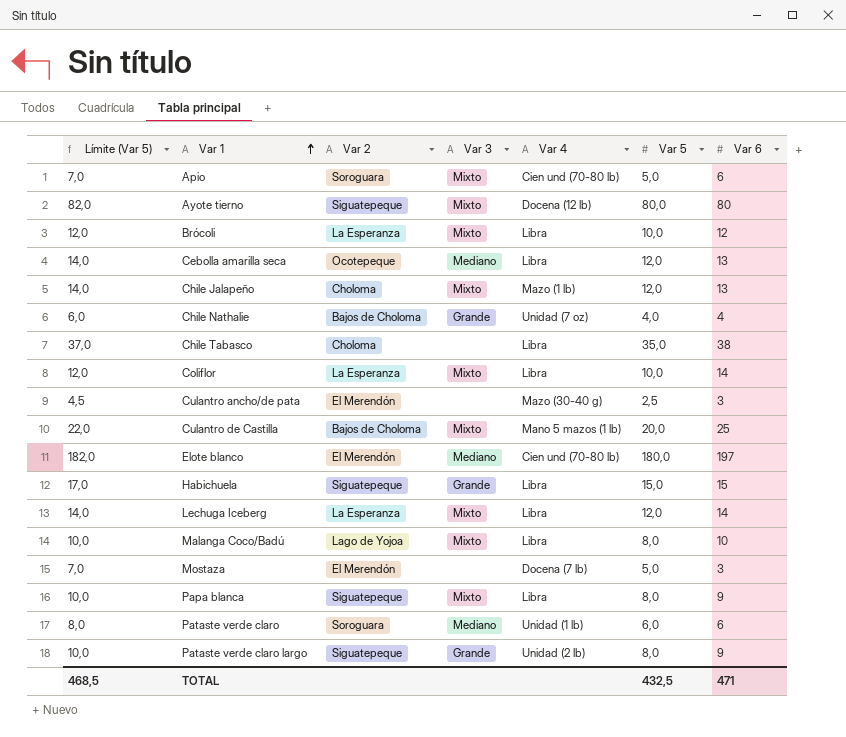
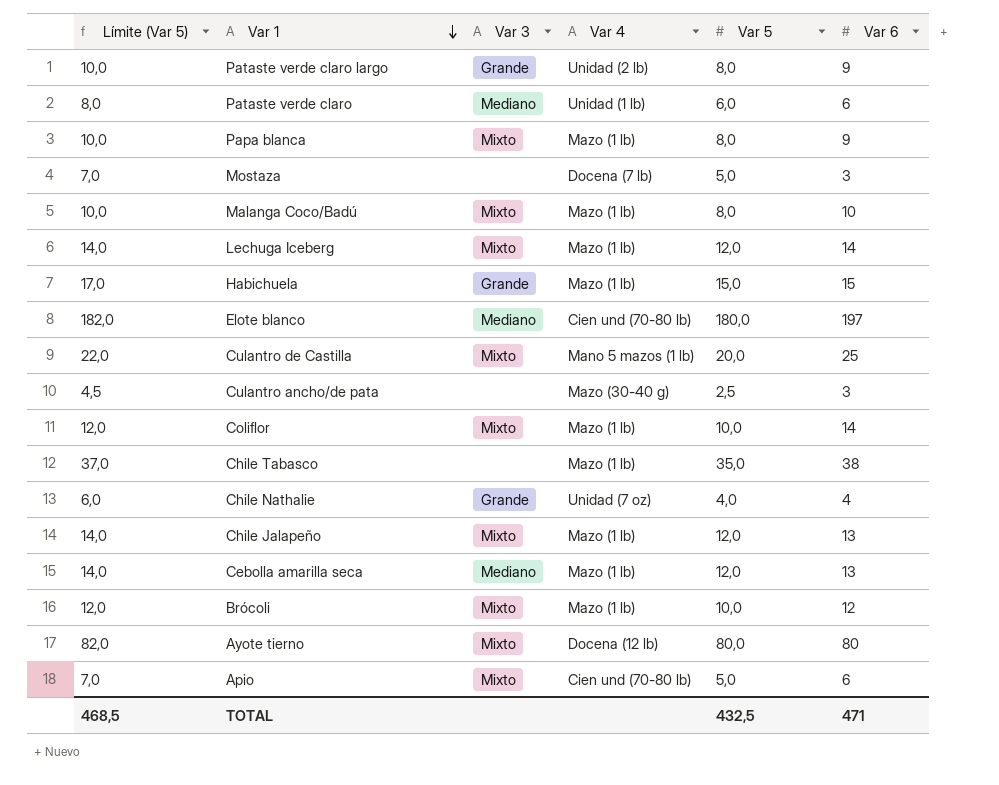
row order: Var 1 ascending -> Var 1 descending
column Var 2 | position: 3 -> none
Papa blanca | Var 4: Libra -> Mazo (1 lb)
Malanga Coco/Badú | Var 4: Libra -> Mazo (1 lb)
Lechuga Iceberg | Var 4: Libra -> Mazo (1 lb)
Habichuela | Var 4: Libra -> Mazo (1 lb)
Coliflor | Var 4: Libra -> Mazo (1 lb)
Chile Tabasco | Var 4: Libra -> Mazo (1 lb)
Cebolla amarilla seca | Var 4: Libra -> Mazo (1 lb)
Brócoli | Var 4: Libra -> Mazo (1 lb)

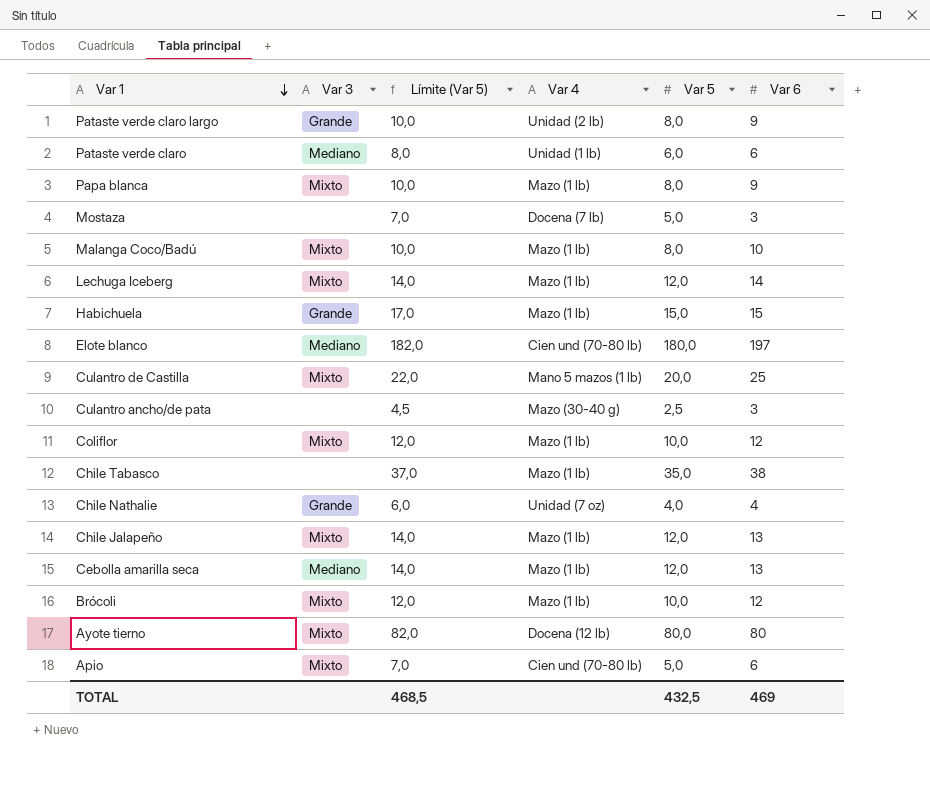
column Límite (Var 5) | position: 1 -> 3
Coliflor | Var 6: 14 -> 12
TOTAL | Var 6: 471 -> 469

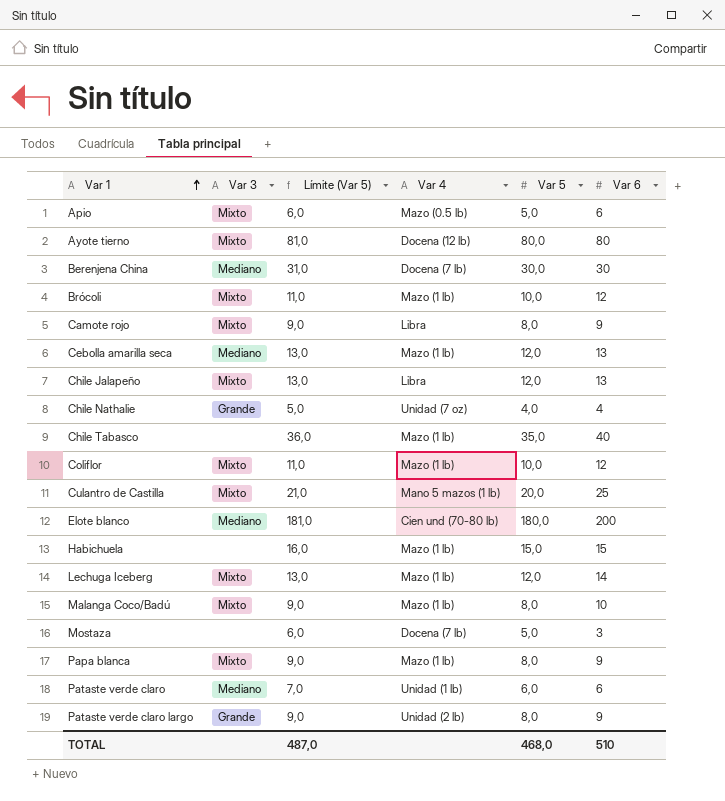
row order: Var 1 descending -> Var 1 ascending
column Límite (Var 5) | formula: [Var 5] + 2 -> [Var 5] + 1
row Culantro ancho/de pata: none | 4,5 | Mazo (30-40 g) | 2,5 | 3 -> none
Apio | Var 4: Cien und (70-80 lb) -> Mazo (0.5 lb)
row Berenjena China: none -> Mediano | 31,0 | Docena (7 lb) | 30,0 | 30
row Camote rojo: none -> Mixto | 9,0 | Libra | 8,0 | 9
Chile Jalapeño | Var 4: Mazo (1 lb) -> Libra
Chile Tabasco | Var 6: 38 -> 40
Elote blanco | Var 6: 197 -> 200
Habichuela | Var 3: Grande -> none
TOTAL | Límite (Var 5): 468,5 -> 487,0
TOTAL | Var 5: 432,5 -> 468,0
TOTAL | Var 6: 469 -> 510

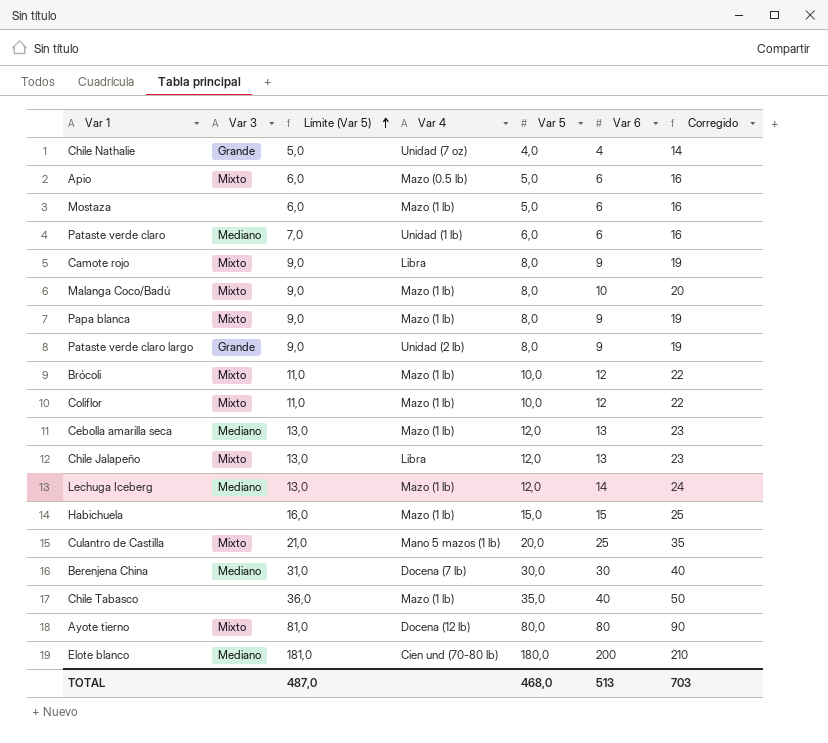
row order: Var 1 ascending -> Límite (Var 5) ascending
column Corregido | formula: none -> [Var 6] + 10
Mostaza | Var 4: Docena (7 lb) -> Mazo (1 lb)
Mostaza | Var 6: 3 -> 6
Lechuga Iceberg | Var 3: Mixto -> Mediano
TOTAL | Var 6: 510 -> 513

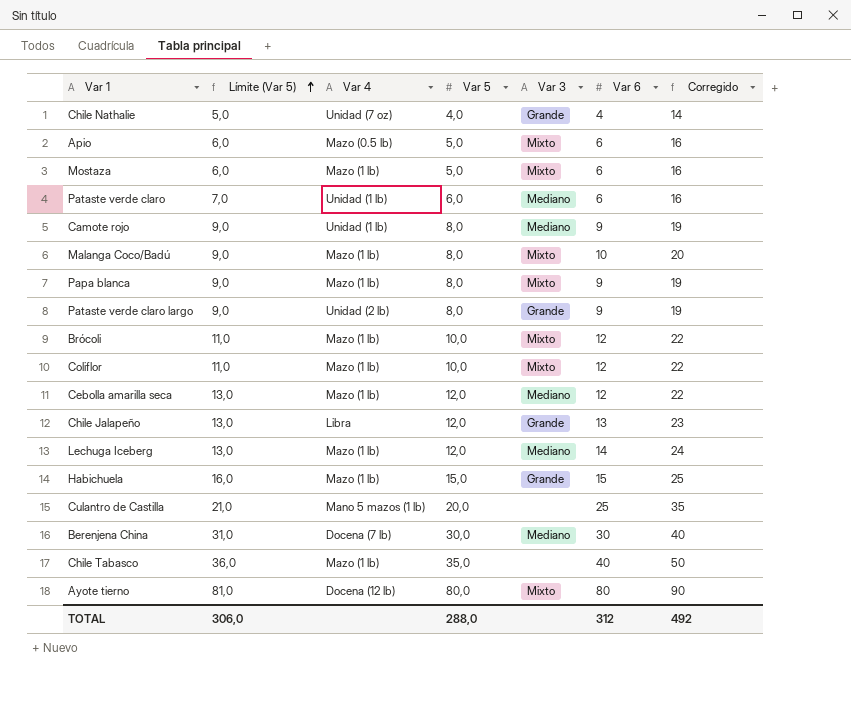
column Var 3 | position: 2 -> 5
row Elote blanco: Mediano | 181,0 | Cien und (70-80 lb) | 180,0 | 200 | 210 -> none
Mostaza | Var 3: none -> Mixto
Camote rojo | Var 4: Libra -> Unidad (1 lb)
Camote rojo | Var 3: Mixto -> Mediano
Cebolla amarilla seca | Var 6: 13 -> 12
Cebolla amarilla seca | Corregido: 23 -> 22
Chile Jalapeño | Var 3: Mixto -> Grande
Habichuela | Var 3: none -> Grande
Culantro de Castilla | Var 3: Mixto -> none
TOTAL | Límite (Var 5): 487,0 -> 306,0
TOTAL | Var 5: 468,0 -> 288,0
TOTAL | Var 6: 513 -> 312
TOTAL | Corregido: 703 -> 492

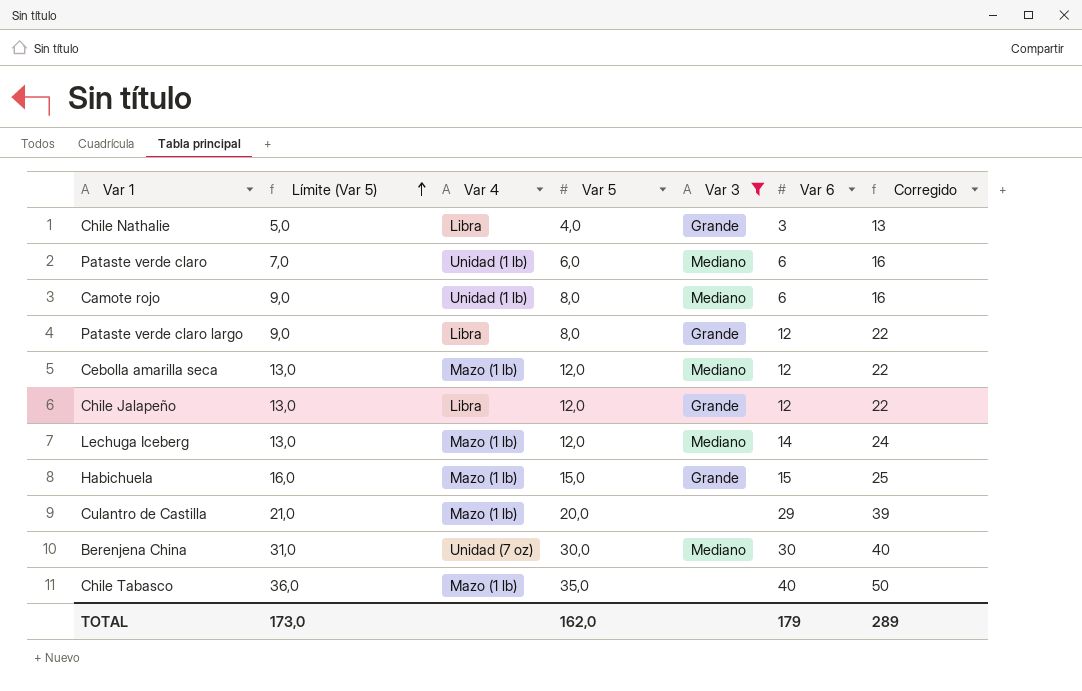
filter: none -> Var 3 != Mixto
Chile Nathalie | Var 4: Unidad (7 oz) -> Libra
Chile Nathalie | Var 6: 4 -> 3
Chile Nathalie | Corregido: 14 -> 13
Camote rojo | Var 6: 9 -> 6
Camote rojo | Corregido: 19 -> 16
Pataste verde claro largo | Var 4: Unidad (2 lb) -> Libra
Pataste verde claro largo | Var 6: 9 -> 12
Pataste verde claro largo | Corregido: 19 -> 22
Chile Jalapeño | Var 6: 13 -> 12
Chile Jalapeño | Corregido: 23 -> 22
Culantro de Castilla | Var 4: Mano 5 mazos (1 lb) -> Mazo (1 lb)
Culantro de Castilla | Var 6: 25 -> 29
Culantro de Castilla | Corregido: 35 -> 39
Berenjena China | Var 4: Docena (7 lb) -> Unidad (7 oz)
TOTAL | Límite (Var 5): 306,0 -> 173,0
TOTAL | Var 5: 288,0 -> 162,0
TOTAL | Var 6: 312 -> 179
TOTAL | Corregido: 492 -> 289

